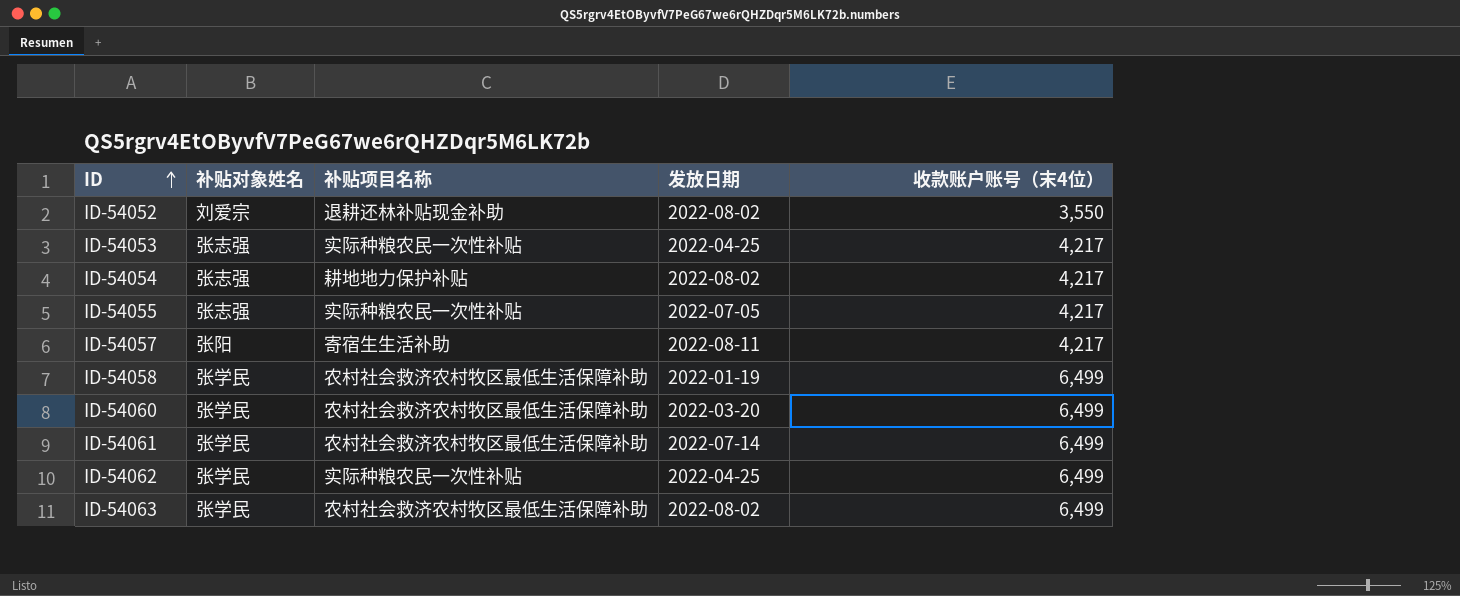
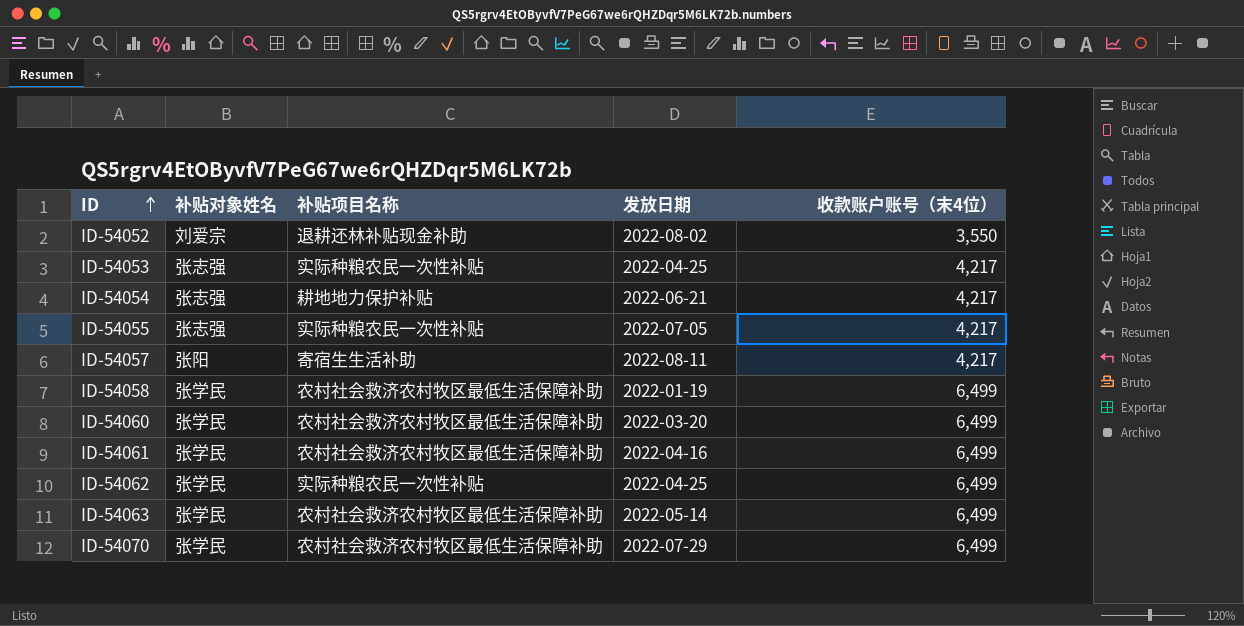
ID-54054 | 发放日期: 2022-08-02 -> 2022-06-21
ID-54061 | 发放日期: 2022-07-14 -> 2022-04-16
ID-54063 | 发放日期: 2022-08-02 -> 2022-05-14
row ID-54070: none -> 张学民 | 农村社会救济农村牧区最低生活保障补助 | 2022-07-29 | 6,499

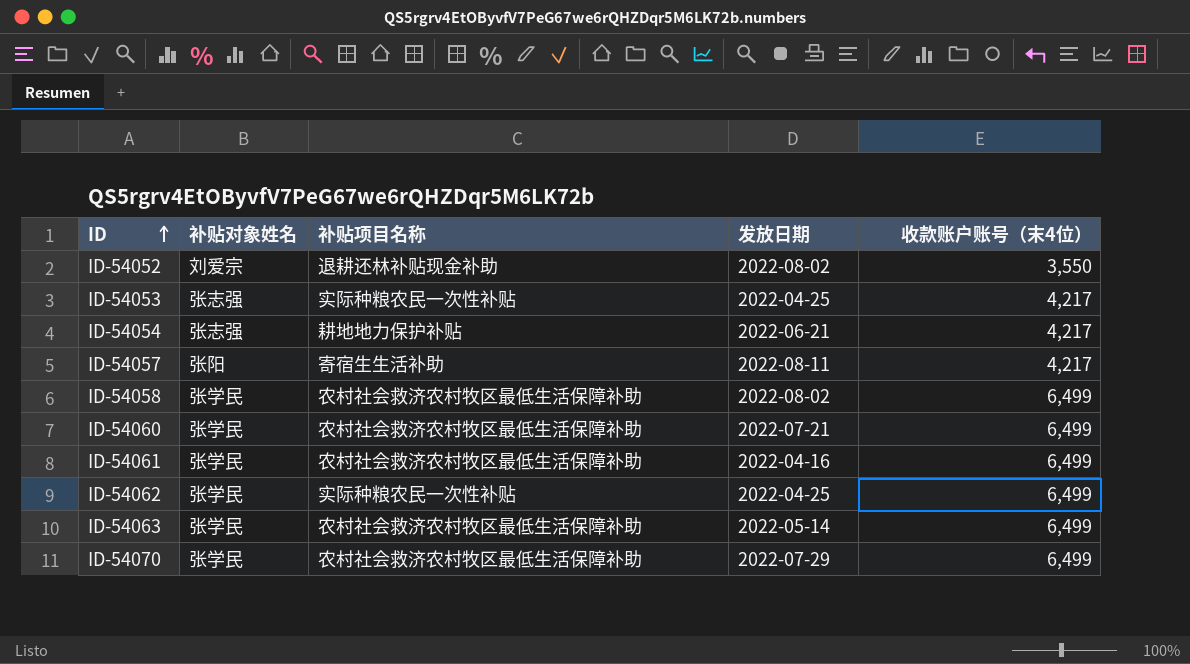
row ID-54055: 张志强 | 实际种粮农民一次性补贴 | 2022-07-05 | 4,217 -> none
ID-54058 | 发放日期: 2022-01-19 -> 2022-08-02
ID-54060 | 发放日期: 2022-03-20 -> 2022-07-21

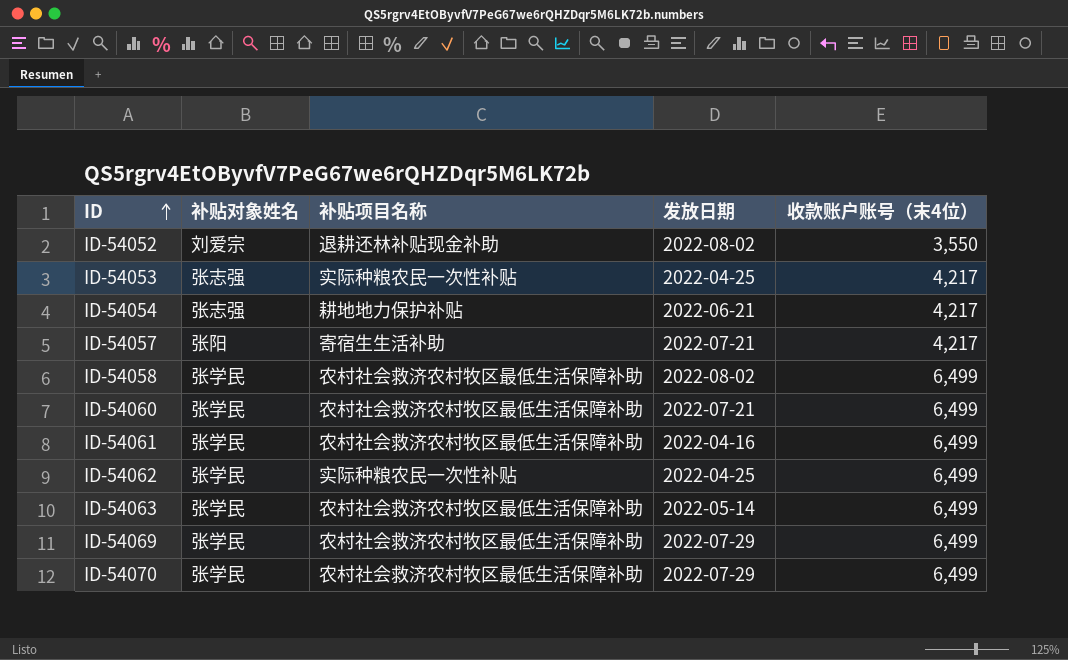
ID-54057 | 发放日期: 2022-08-11 -> 2022-07-21
row ID-54069: none -> 张学民 | 农村社会救济农村牧区最低生活保障补助 | 2022-07-29 | 6,499

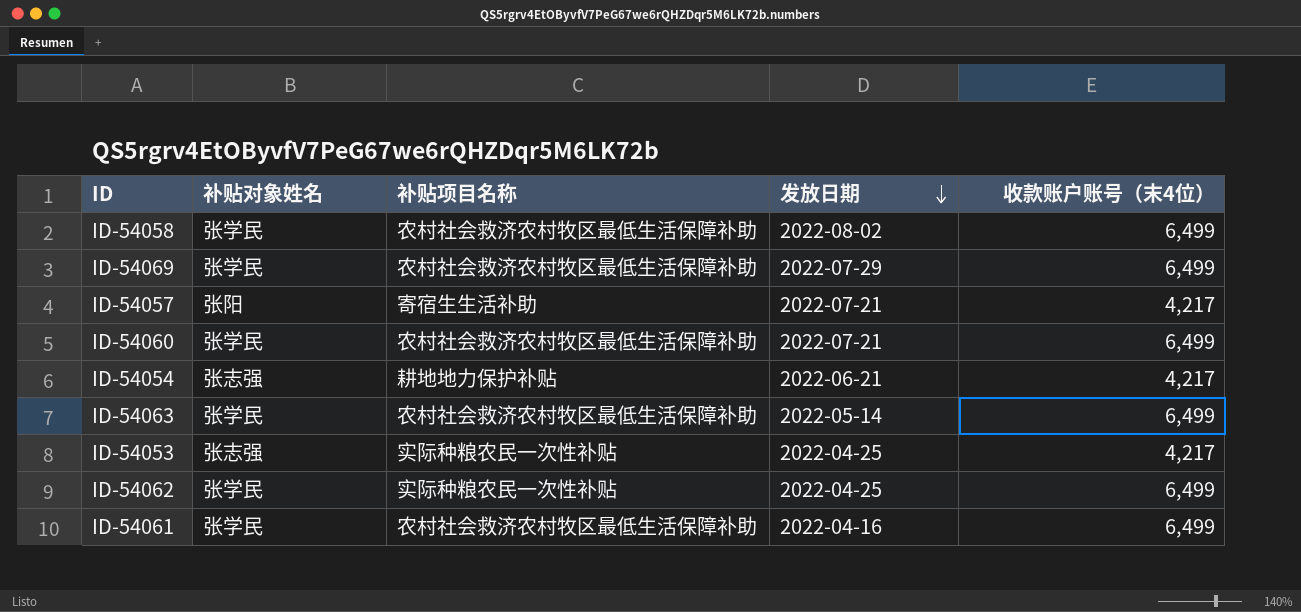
row order: ID ascending -> 发放日期 descending
row ID-54052: 刘爱宗 | 退耕还林补贴现金补助 | 2022-08-02 | 3,550 -> none
row ID-54070: 张学民 | 农村社会救济农村牧区最低生活保障补助 | 2022-07-29 | 6,499 -> none

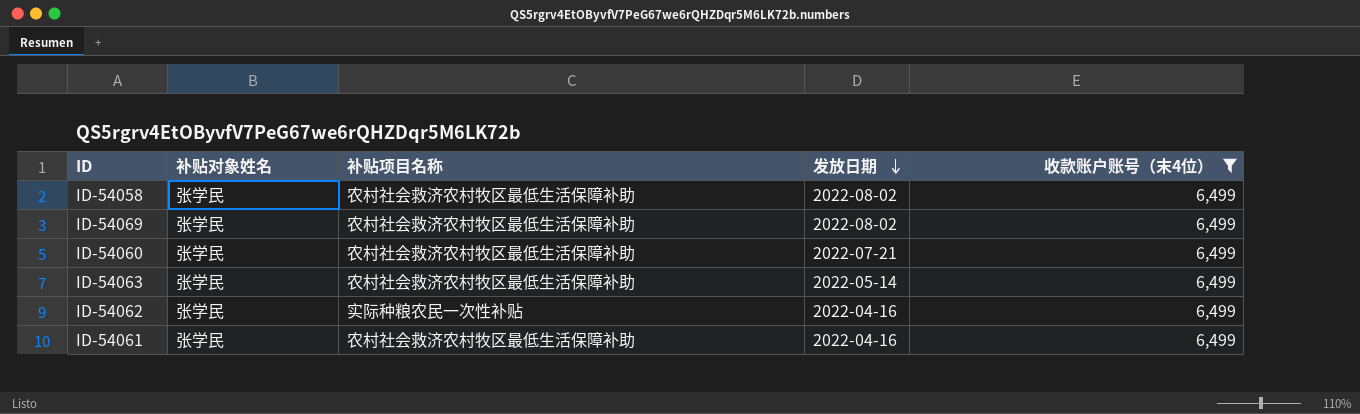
filter: none -> 收款账户账号（末4位） = 6,499
ID-54069 | 发放日期: 2022-07-29 -> 2022-08-02
ID-54062 | 发放日期: 2022-04-25 -> 2022-04-16

